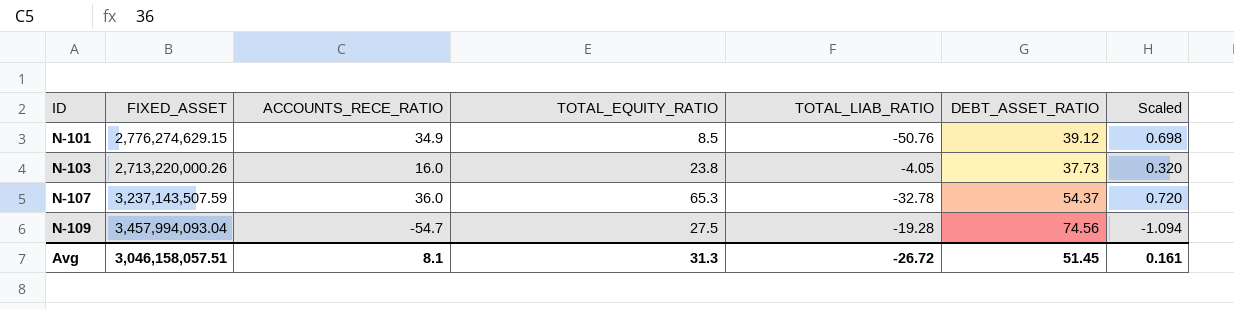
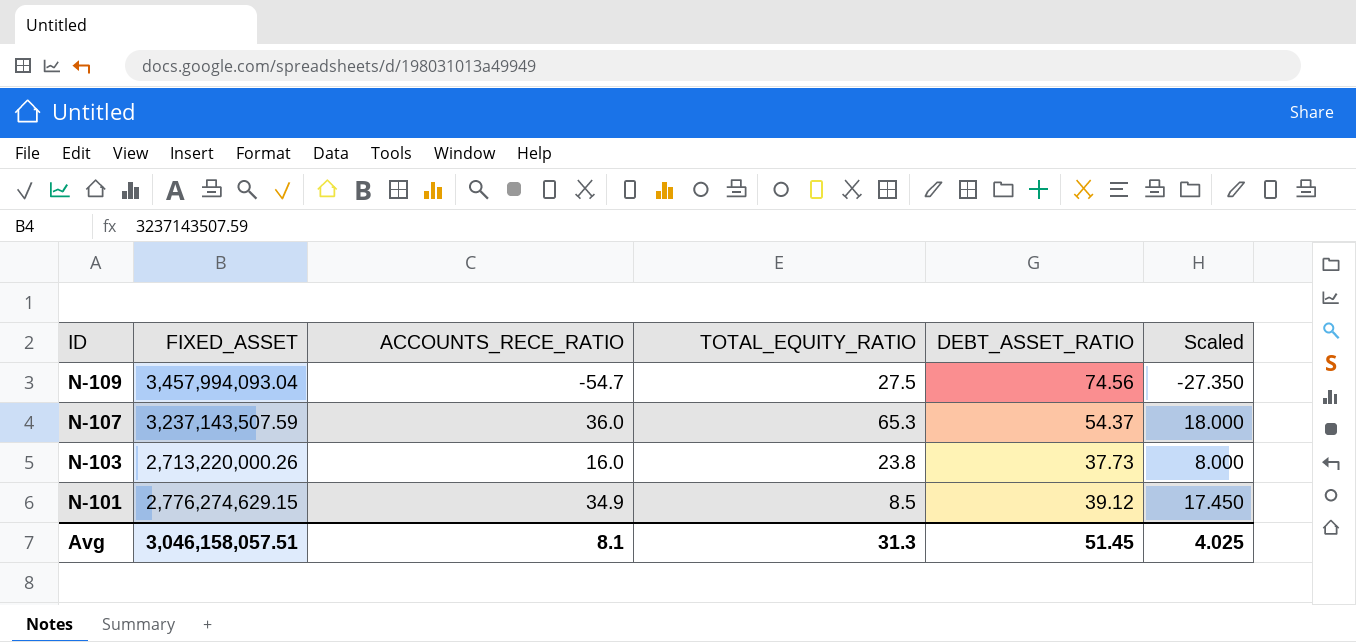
row order: ID ascending -> ID descending
column TOTAL_LIAB_RATIO | position: 5 -> none
column Scaled | formula: [ACCOUNTS_RECE_RATIO] * 0.02 -> [ACCOUNTS_RECE_RATIO] * 0.5
Avg | Scaled: 0.161 -> 4.025

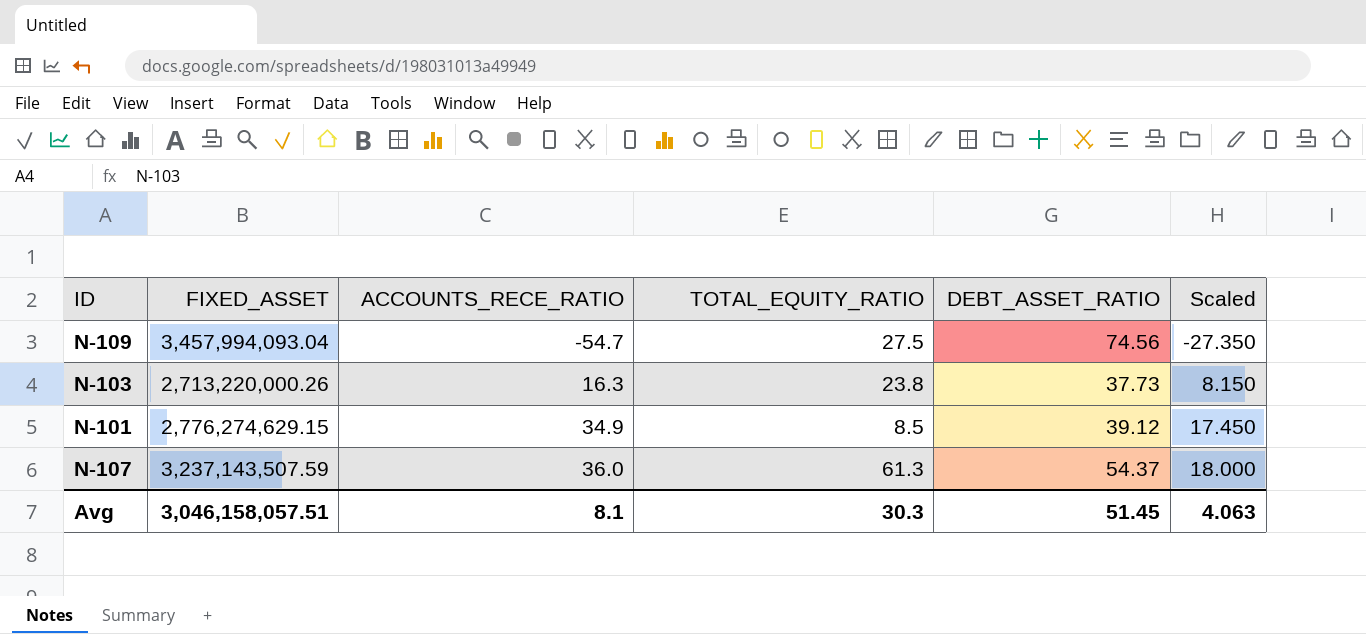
row order: ID descending -> ACCOUNTS_RECE_RATIO ascending
N-103 | ACCOUNTS_RECE_RATIO: 16.0 -> 16.3
N-103 | Scaled: 8.000 -> 8.150
N-107 | TOTAL_EQUITY_RATIO: 65.3 -> 61.3
Avg | TOTAL_EQUITY_RATIO: 31.3 -> 30.3
Avg | Scaled: 4.025 -> 4.063

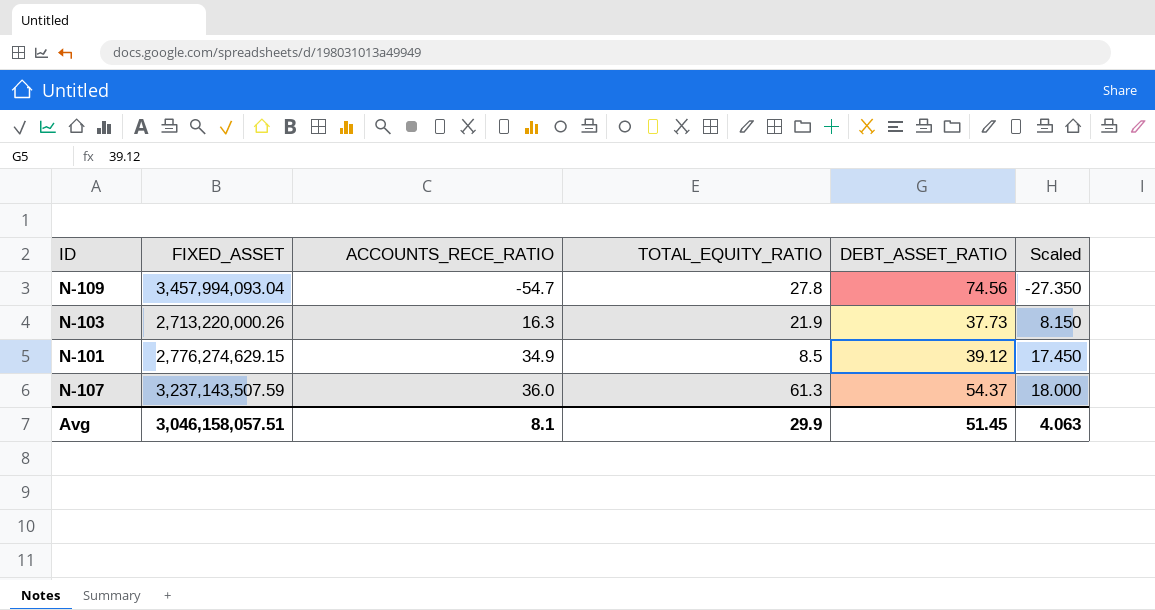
N-109 | TOTAL_EQUITY_RATIO: 27.5 -> 27.8
N-103 | TOTAL_EQUITY_RATIO: 23.8 -> 21.9
Avg | TOTAL_EQUITY_RATIO: 30.3 -> 29.9

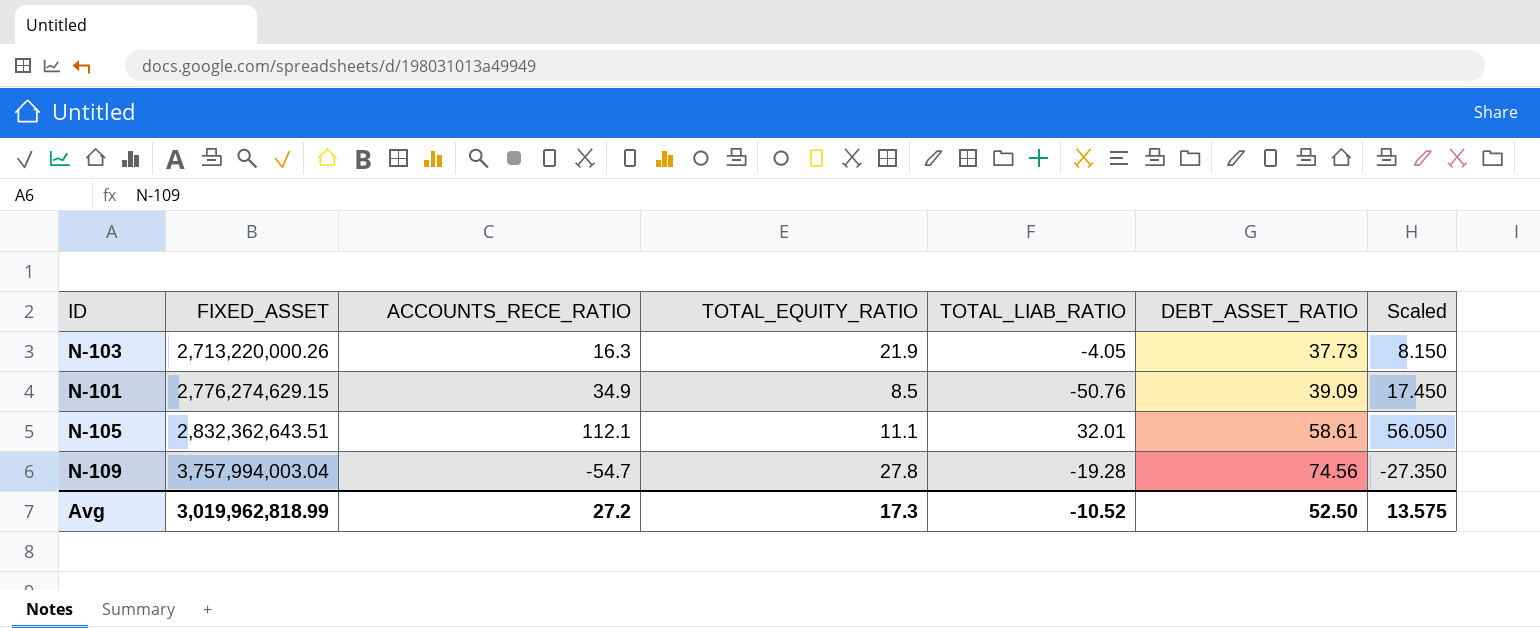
row order: ACCOUNTS_RECE_RATIO ascending -> FIXED_ASSET ascending
column TOTAL_LIAB_RATIO | position: none -> 5
row N-107: 3,237,143,507.59 | 36.0 | 61.3 | 54.37 | 18.000 -> none
N-101 | DEBT_ASSET_RATIO: 39.12 -> 39.09
row N-105: none -> 2,832,362,643.51 | 112.1 | 11.1 | 32.01 | 58.61 | 56.050
N-109 | FIXED_ASSET: 3,457,994,093.04 -> 3,757,994,003.04
Avg | FIXED_ASSET: 3,046,158,057.51 -> 3,019,962,818.99
Avg | ACCOUNTS_RECE_RATIO: 8.1 -> 27.2
Avg | TOTAL_EQUITY_RATIO: 29.9 -> 17.3
Avg | DEBT_ASSET_RATIO: 51.45 -> 52.50
Avg | Scaled: 4.063 -> 13.575

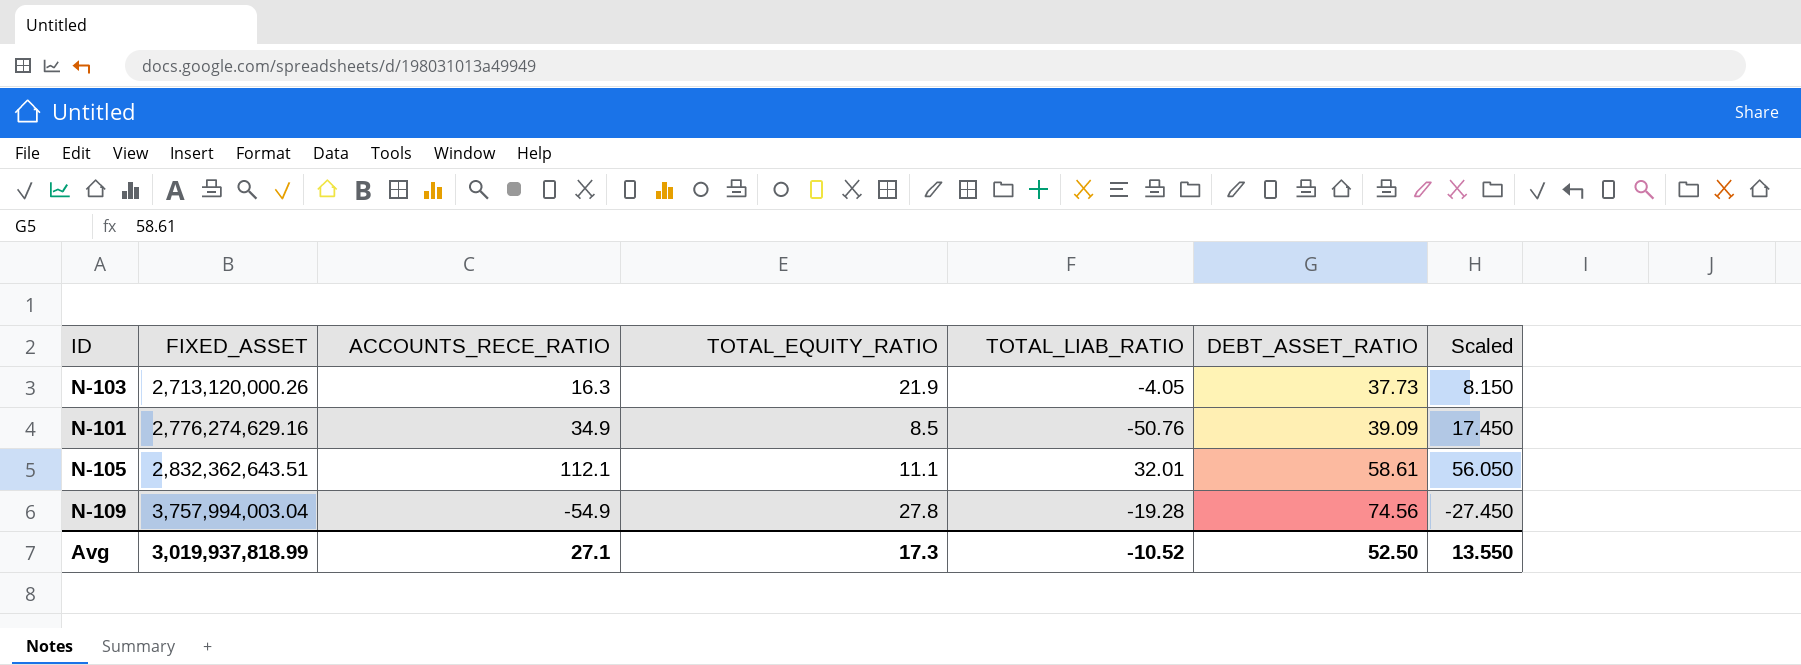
N-103 | FIXED_ASSET: 2,713,220,000.26 -> 2,713,120,000.26
N-101 | FIXED_ASSET: 2,776,274,629.15 -> 2,776,274,629.16
N-109 | ACCOUNTS_RECE_RATIO: -54.7 -> -54.9
N-109 | Scaled: -27.350 -> -27.450
Avg | FIXED_ASSET: 3,019,962,818.99 -> 3,019,937,818.99
Avg | ACCOUNTS_RECE_RATIO: 27.2 -> 27.1
Avg | Scaled: 13.575 -> 13.550

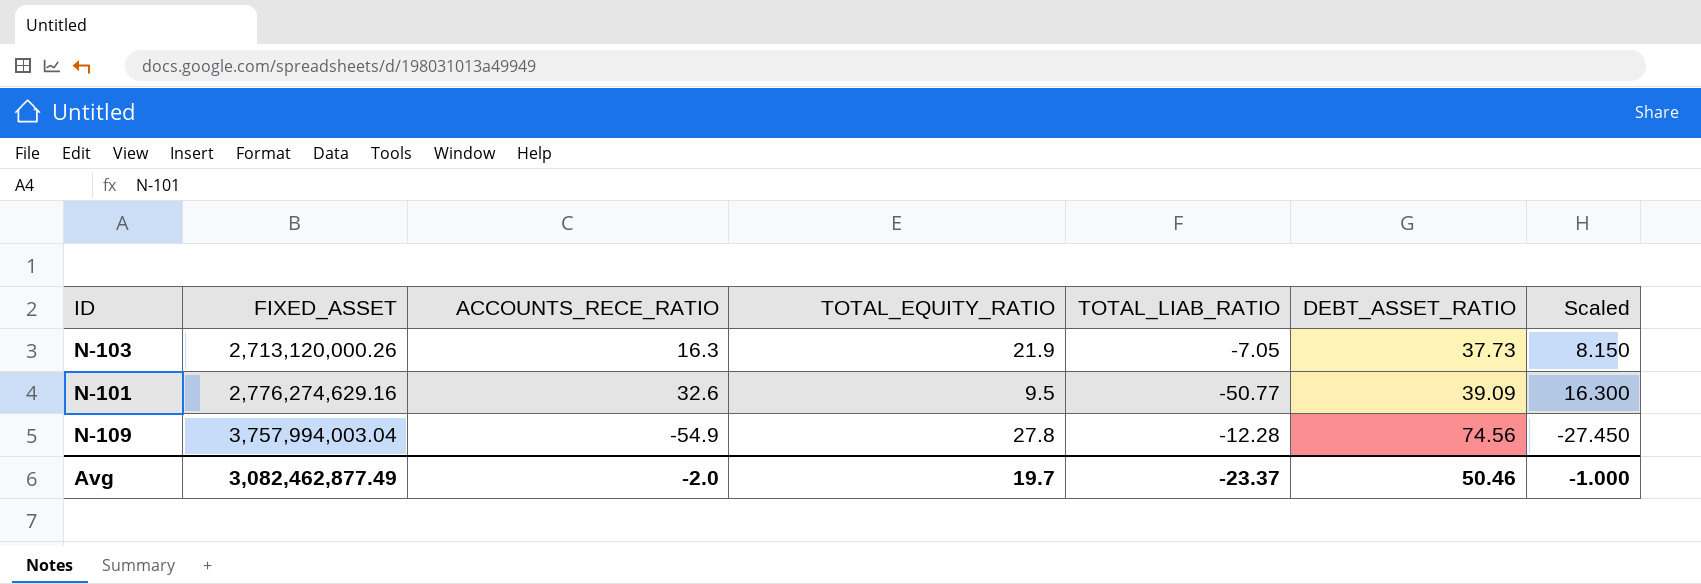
row N-105: 2,832,362,643.51 | 112.1 | 11.1 | 32.01 | 58.61 | 56.050 -> none
N-103 | TOTAL_LIAB_RATIO: -4.05 -> -7.05
N-101 | ACCOUNTS_RECE_RATIO: 34.9 -> 32.6
N-101 | TOTAL_EQUITY_RATIO: 8.5 -> 9.5
N-101 | TOTAL_LIAB_RATIO: -50.76 -> -50.77
N-101 | Scaled: 17.450 -> 16.300
N-109 | TOTAL_LIAB_RATIO: -19.28 -> -12.28
Avg | FIXED_ASSET: 3,019,937,818.99 -> 3,082,462,877.49
Avg | ACCOUNTS_RECE_RATIO: 27.1 -> -2.0
Avg | TOTAL_EQUITY_RATIO: 17.3 -> 19.7
Avg | TOTAL_LIAB_RATIO: -10.52 -> -23.37
Avg | DEBT_ASSET_RATIO: 52.50 -> 50.46
Avg | Scaled: 13.550 -> -1.000

